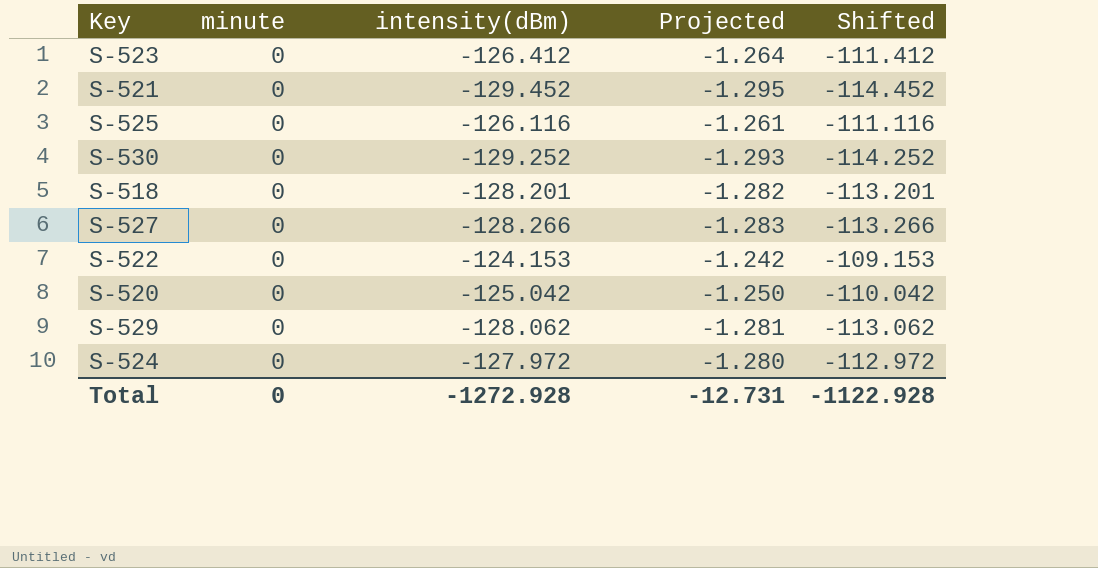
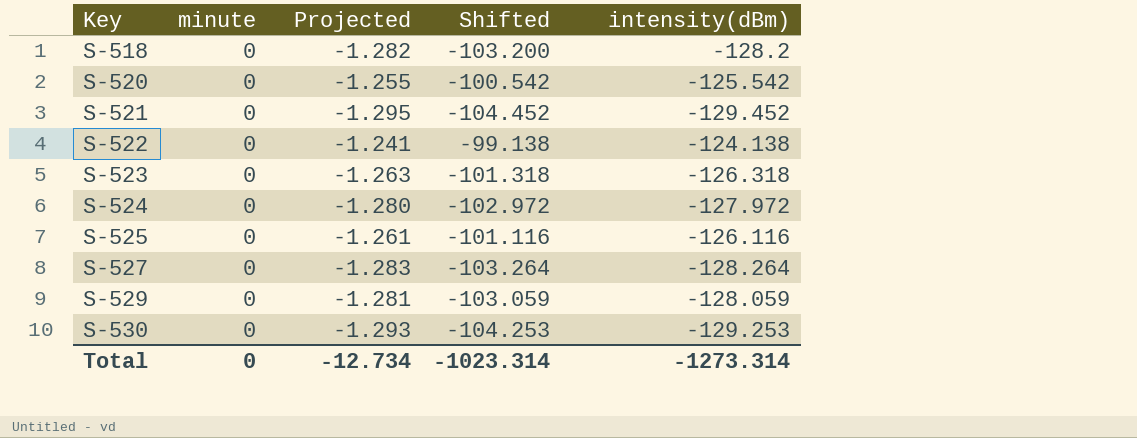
row order: none -> Key ascending
column Shifted | formula: [intensity(dBm)] + 15 -> [intensity(dBm)] + 25
column intensity(dBm) | position: 3 -> 5
S-518 | intensity(dBm): -128.201 -> -128.2
S-520 | Projected: -1.250 -> -1.255
S-520 | intensity(dBm): -125.042 -> -125.542
S-522 | Projected: -1.242 -> -1.241
S-522 | intensity(dBm): -124.153 -> -124.138
S-523 | Projected: -1.264 -> -1.263
S-523 | intensity(dBm): -126.412 -> -126.318
S-527 | intensity(dBm): -128.266 -> -128.264
S-529 | intensity(dBm): -128.062 -> -128.059
S-530 | intensity(dBm): -129.252 -> -129.253
Total | Projected: -12.731 -> -12.734
Total | Shifted: -1122.928 -> -1023.314
Total | intensity(dBm): -1272.928 -> -1273.314

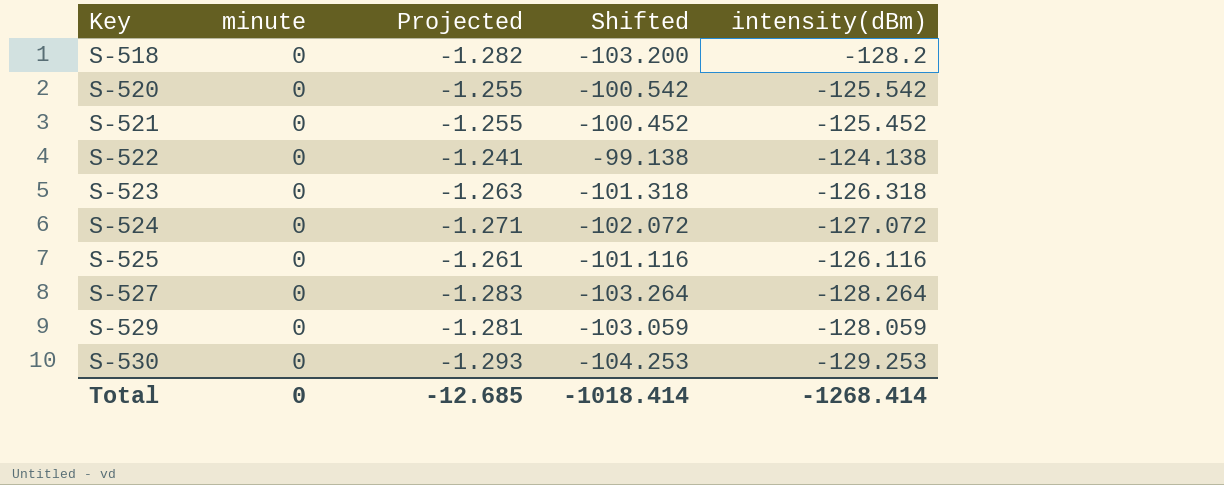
S-521 | Projected: -1.295 -> -1.255
S-521 | Shifted: -104.452 -> -100.452
S-521 | intensity(dBm): -129.452 -> -125.452
S-524 | Projected: -1.280 -> -1.271
S-524 | Shifted: -102.972 -> -102.072
S-524 | intensity(dBm): -127.972 -> -127.072
Total | Projected: -12.734 -> -12.685
Total | Shifted: -1023.314 -> -1018.414
Total | intensity(dBm): -1273.314 -> -1268.414

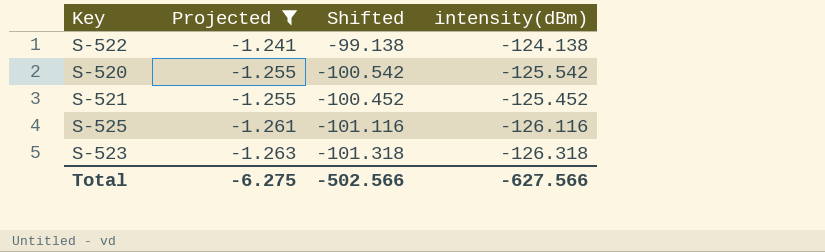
filter: none -> Projected >= -1.263
row order: Key ascending -> Projected descending
column minute | position: 2 -> none
Total | Projected: -12.685 -> -6.275
Total | Shifted: -1018.414 -> -502.566
Total | intensity(dBm): -1268.414 -> -627.566

